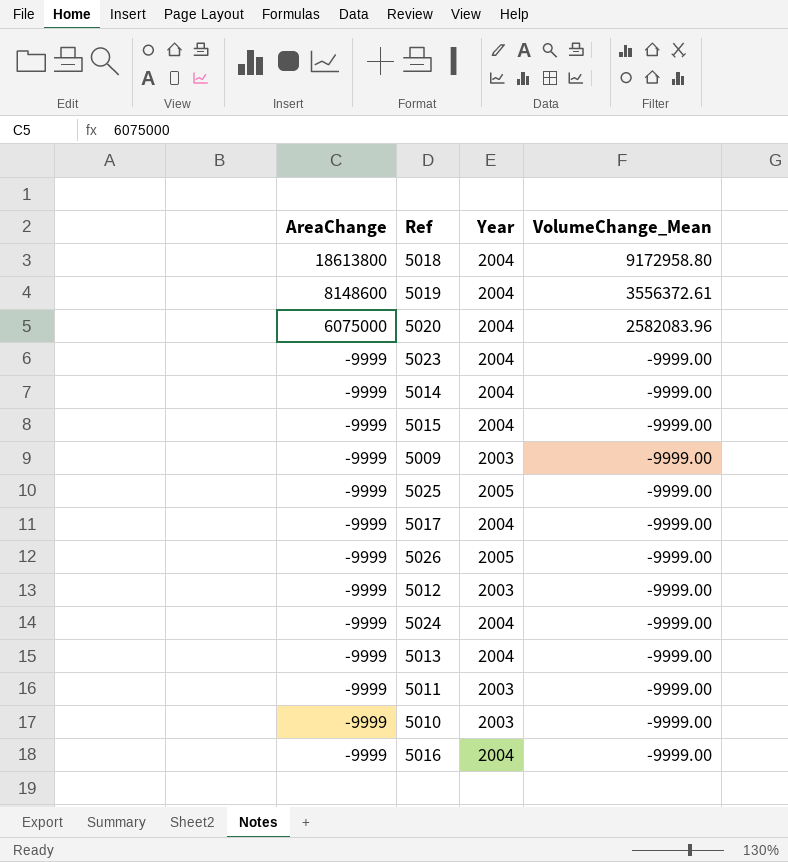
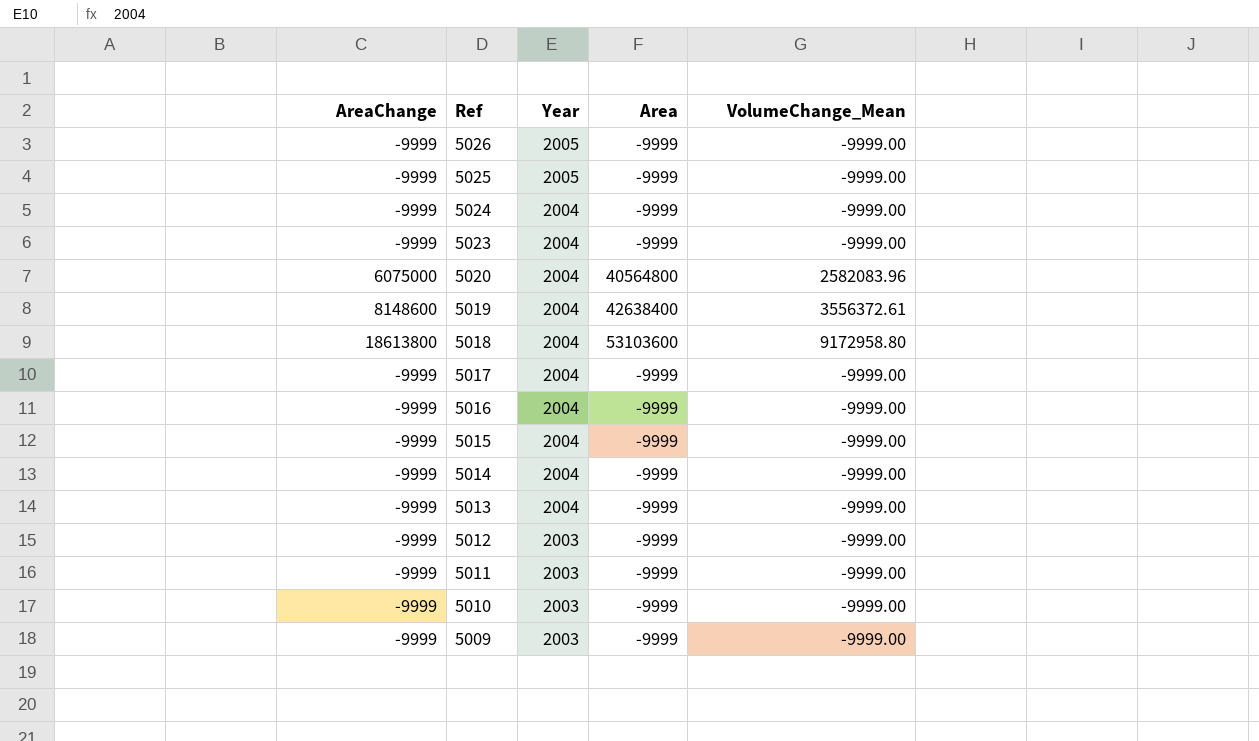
row order: AreaChange descending -> Ref descending
column Area | position: none -> 4

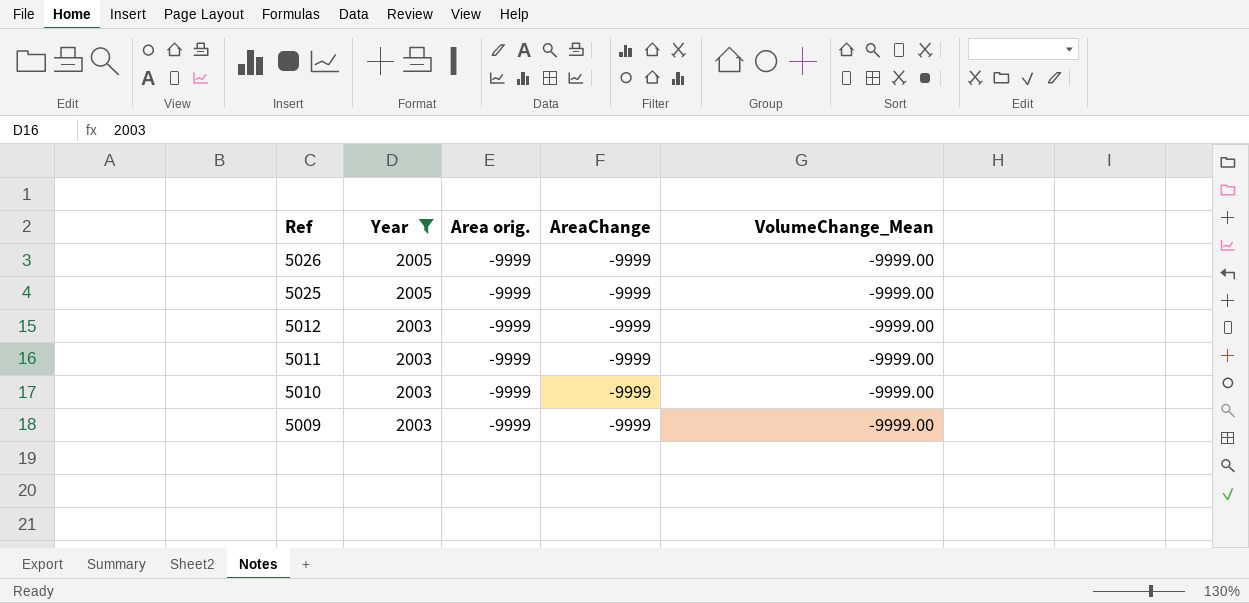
filter: none -> Year != 2004
column name: Area -> Area orig.
column AreaChange | position: 1 -> 4

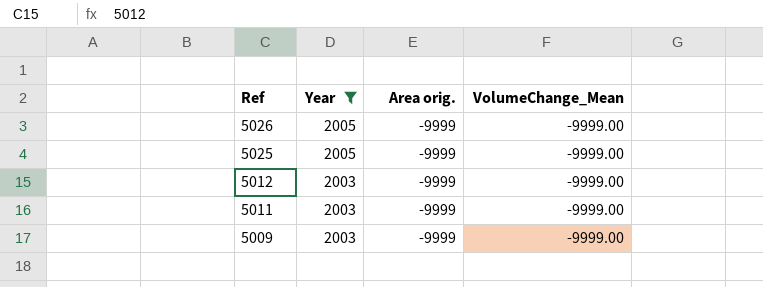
column AreaChange | position: 4 -> none
row 5010: 2003 | -9999 | -9999 | -9999.00 -> none

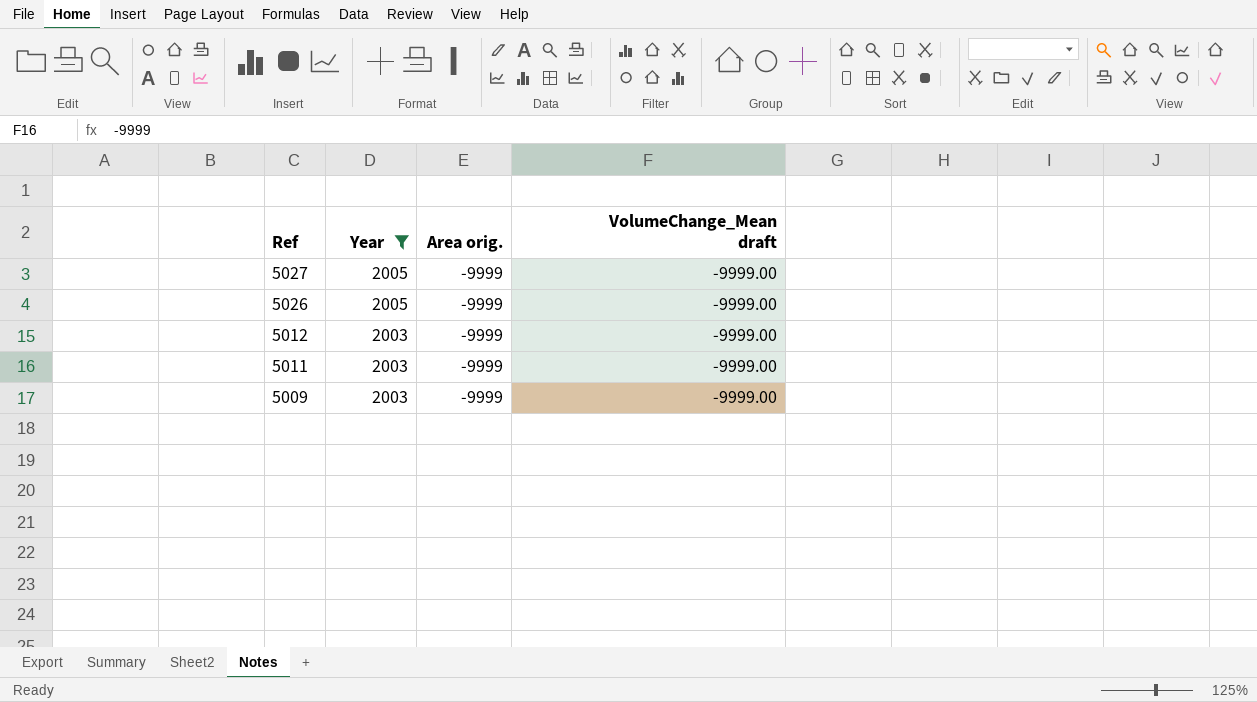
column name: VolumeChange_Mean -> VolumeChange_Mean draft
row 5025: 2005 | -9999 | -9999.00 -> none
row 5027: none -> 2005 | -9999 | -9999.00

